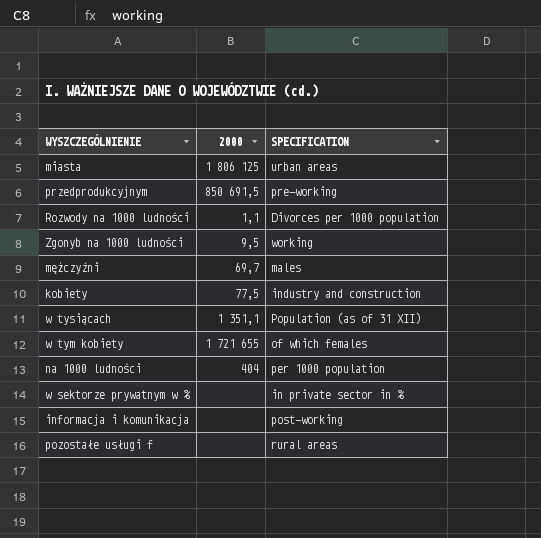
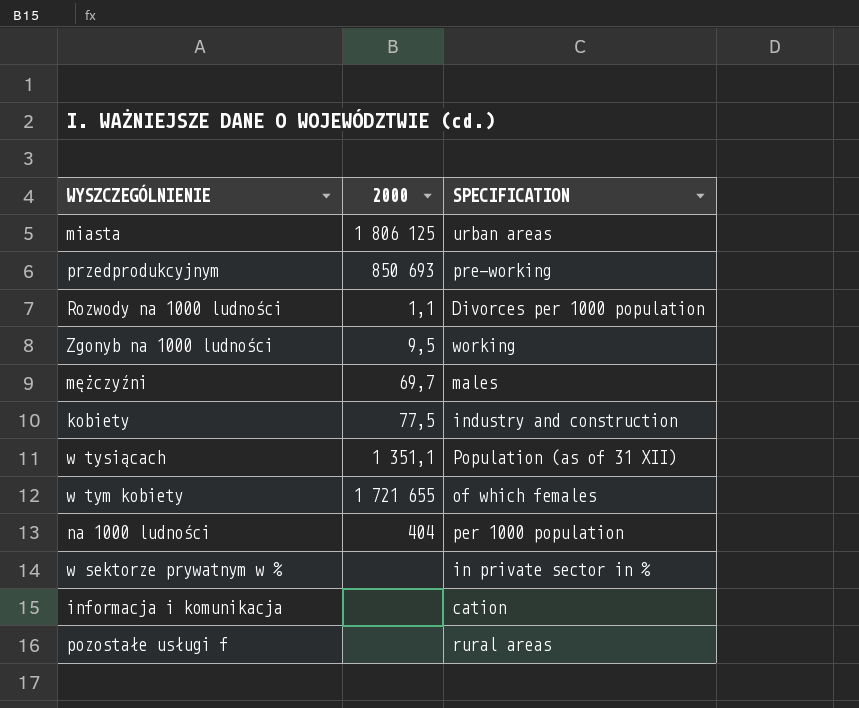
przedprodukcyjnym | 2000: 850 691,5 -> 850 693
informacja i komunikacja | SPECIFICATION: post-working -> cation

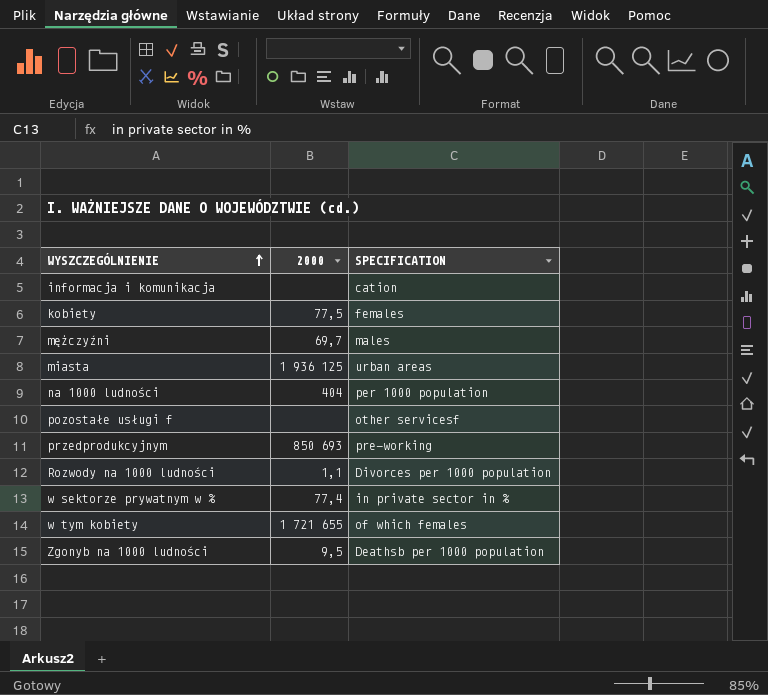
row order: none -> WYSZCZEGÓLNIENIE ascending
row w tysiącach: 1 351,1 | Population (as of 31 XII) -> none
kobiety | SPECIFICATION: industry and construction -> females
miasta | 2000: 1 806 125 -> 1 936 125
pozostałe usługi f | SPECIFICATION: rural areas -> other servicesf
w sektorze prywatnym w % | 2000: none -> 77,4
Zgonyb na 1000 ludności | SPECIFICATION: working -> Deathsb per 1000 population

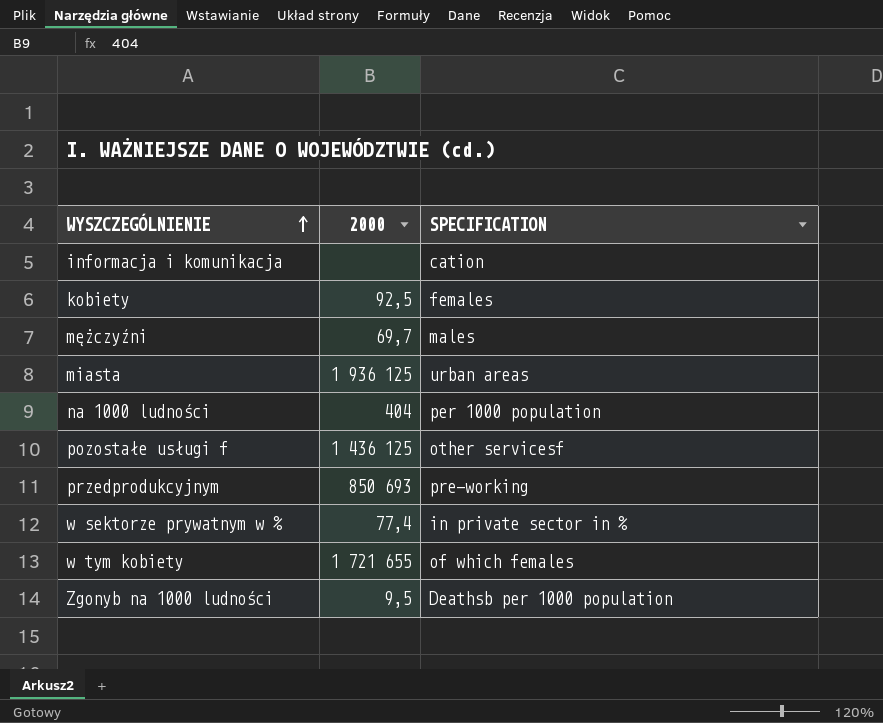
row Rozwody na 1000 ludności: 1,1 | Divorces per 1000 population -> none
kobiety | 2000: 77,5 -> 92,5
pozostałe usługi f | 2000: none -> 1 436 125

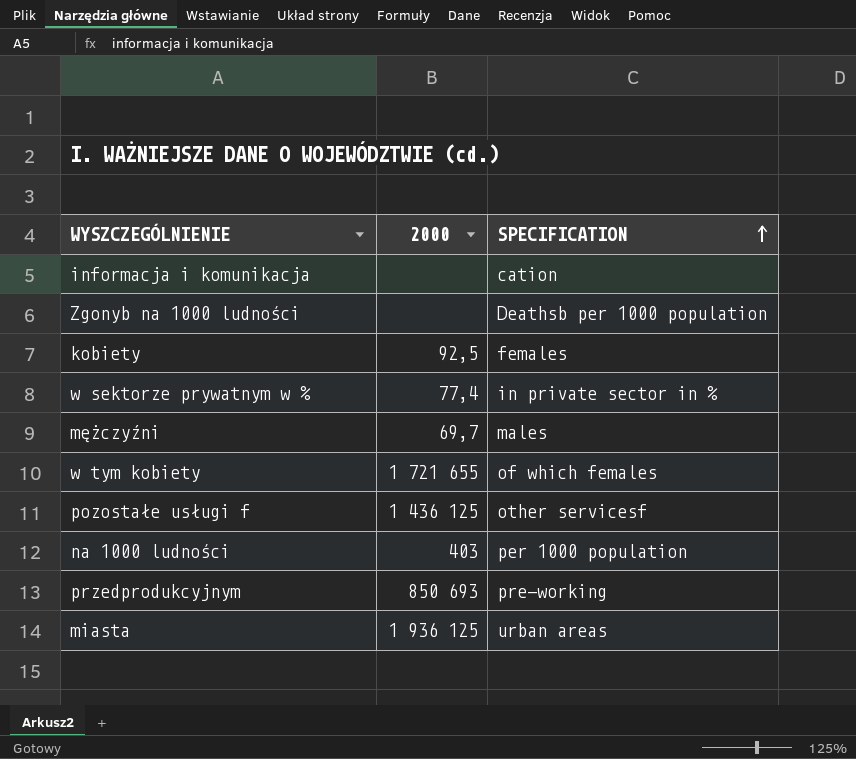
row order: WYSZCZEGÓLNIENIE ascending -> SPECIFICATION ascending
Zgonyb na 1000 ludności | 2000: 9,5 -> none
na 1000 ludności | 2000: 404 -> 403

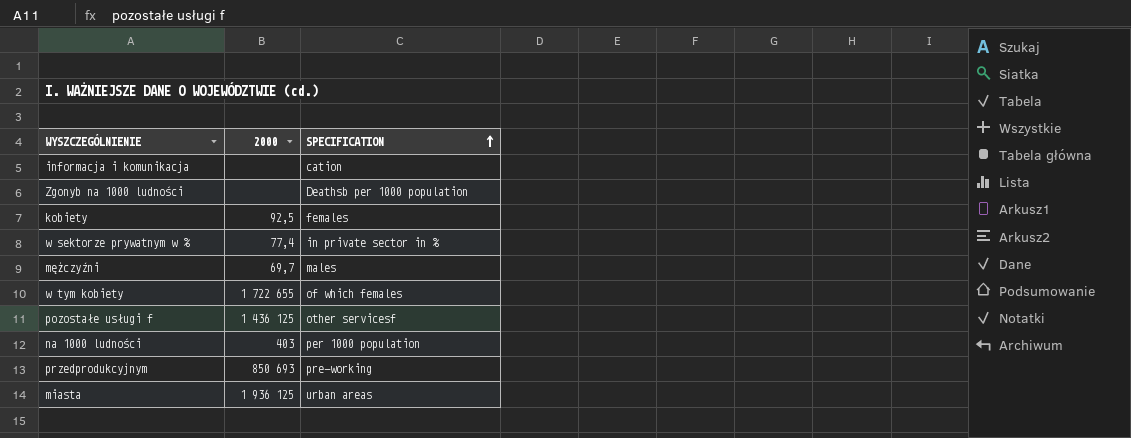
w tym kobiety | 2000: 1 721 655 -> 1 722 655

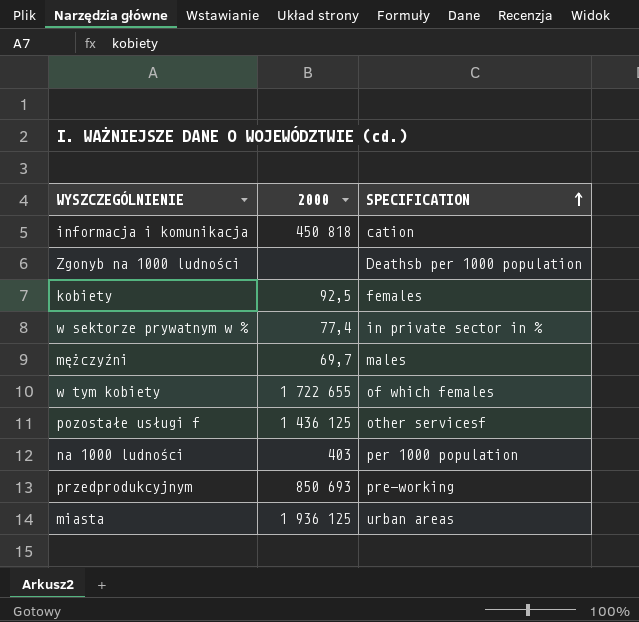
informacja i komunikacja | 2000: none -> 450 818

